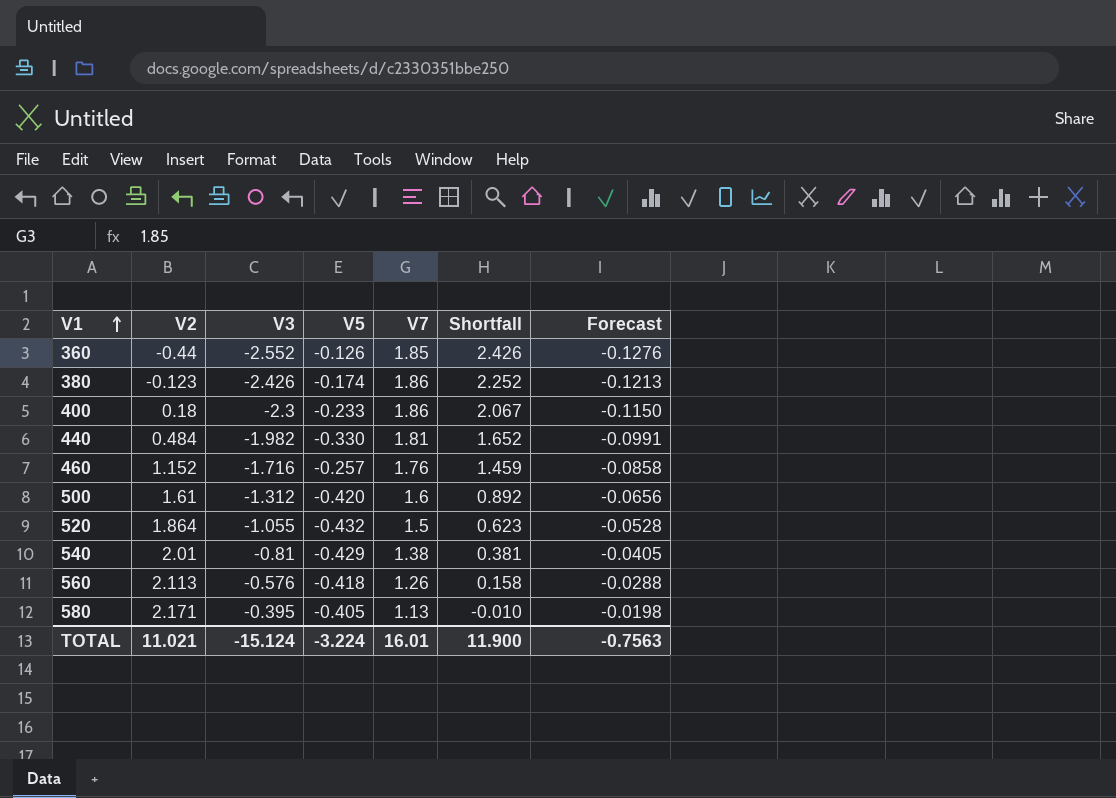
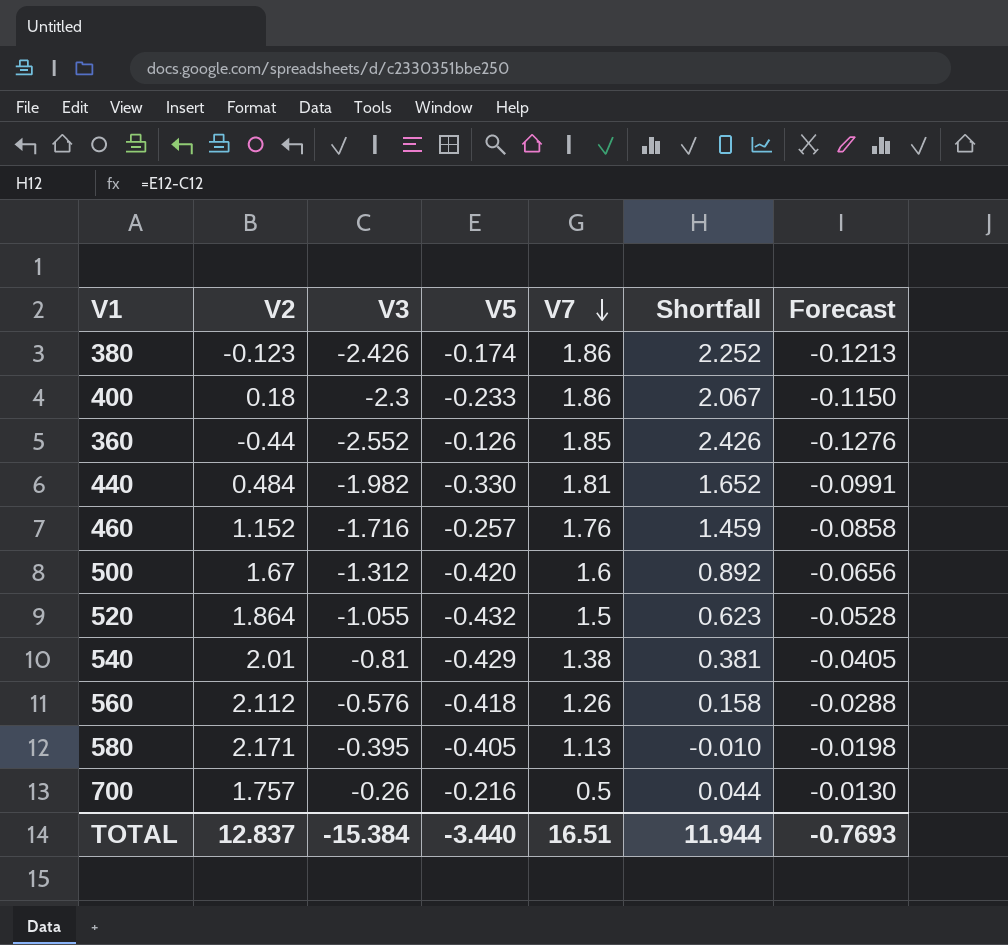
row order: V1 ascending -> V7 descending
500 | V2: 1.61 -> 1.67
560 | V2: 2.113 -> 2.112
row 700: none -> 1.757 | -0.26 | -0.216 | 0.5 | 0.044 | -0.0130
TOTAL | V2: 11.021 -> 12.837
TOTAL | V3: -15.124 -> -15.384
TOTAL | V5: -3.224 -> -3.440
TOTAL | V7: 16.01 -> 16.51
TOTAL | Shortfall: 11.900 -> 11.944
TOTAL | Forecast: -0.7563 -> -0.7693

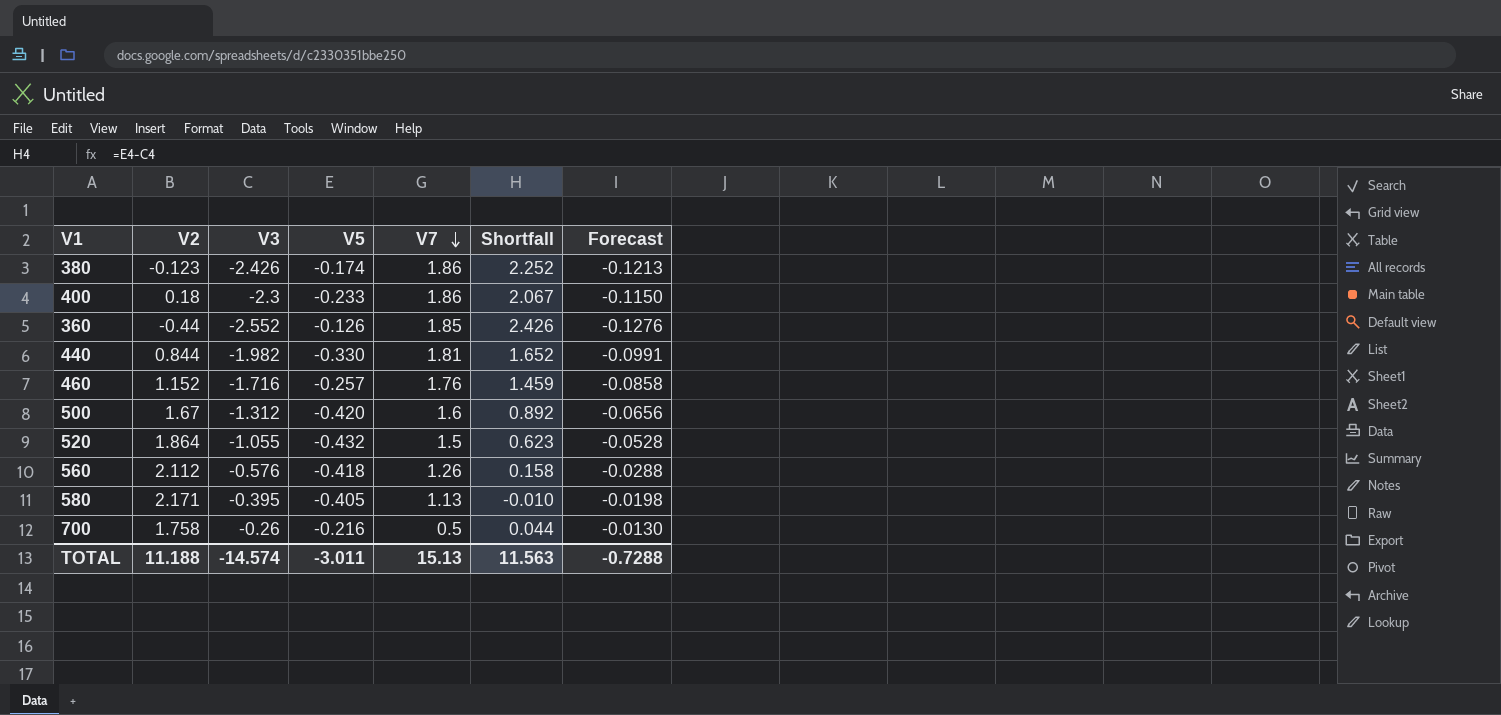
row 540: 2.01 | -0.81 | -0.429 | 1.38 | 0.381 | -0.0405 -> none
440 | V2: 0.484 -> 0.844
700 | V2: 1.757 -> 1.758
TOTAL | V2: 12.837 -> 11.188
TOTAL | V3: -15.384 -> -14.574
TOTAL | V5: -3.440 -> -3.011
TOTAL | V7: 16.51 -> 15.13
TOTAL | Shortfall: 11.944 -> 11.563
TOTAL | Forecast: -0.7693 -> -0.7288

